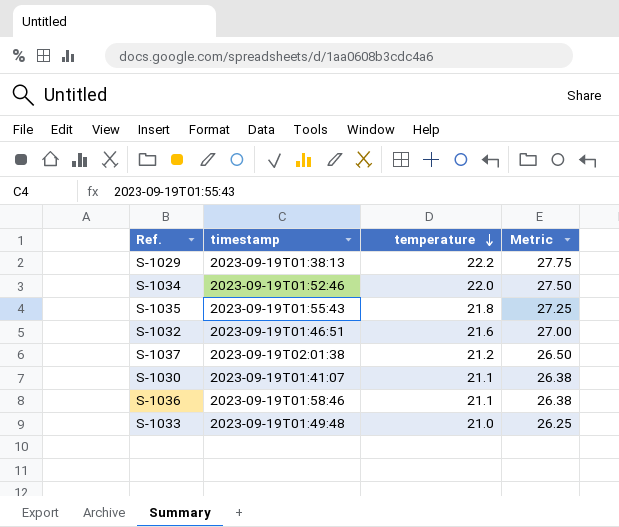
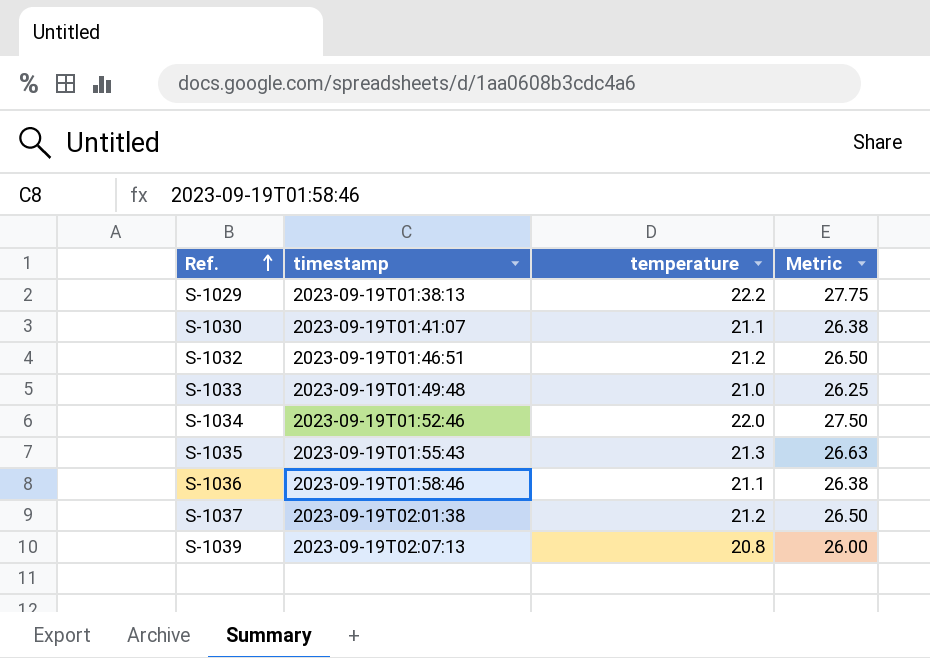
row order: temperature descending -> Ref. ascending
S-1032 | temperature: 21.6 -> 21.2
S-1032 | Metric: 27.00 -> 26.50
S-1035 | temperature: 21.8 -> 21.3
S-1035 | Metric: 27.25 -> 26.63
row S-1039: none -> 2023-09-19T02:07:13 | 20.8 | 26.00

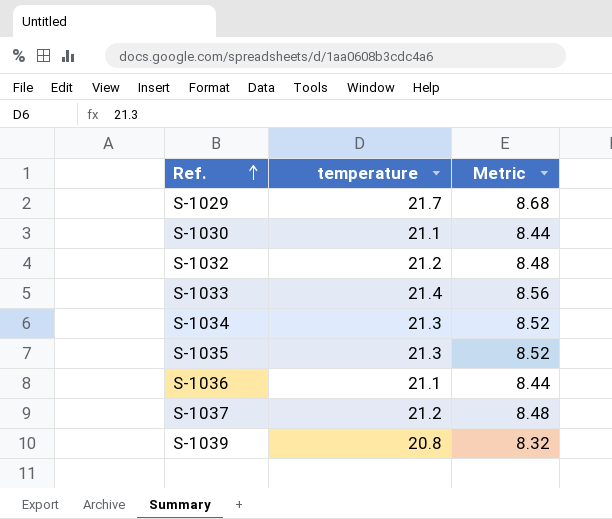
column timestamp | position: 2 -> none
column Metric | formula: [temperature] * 1.25 -> [temperature] * 0.4
S-1029 | temperature: 22.2 -> 21.7
S-1033 | temperature: 21.0 -> 21.4
S-1034 | temperature: 22.0 -> 21.3

